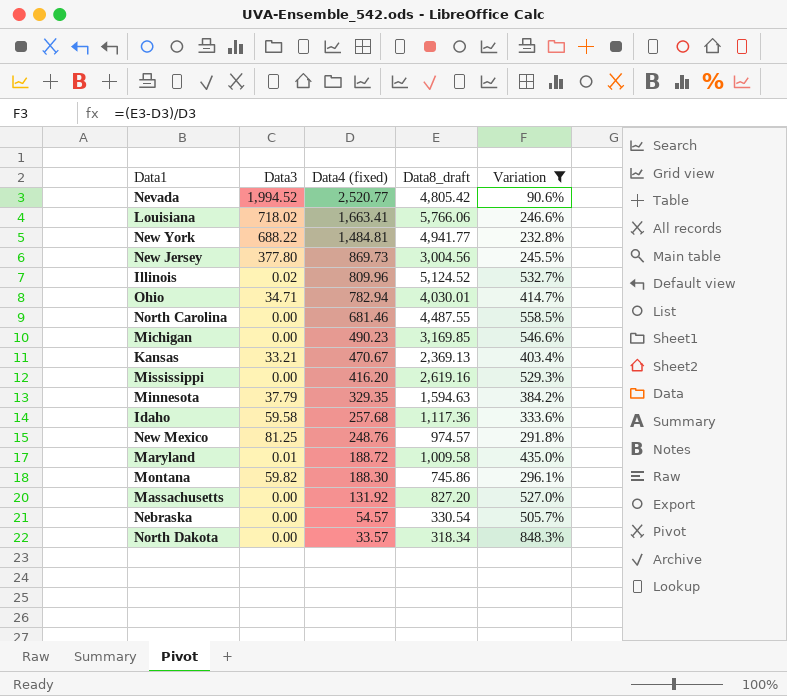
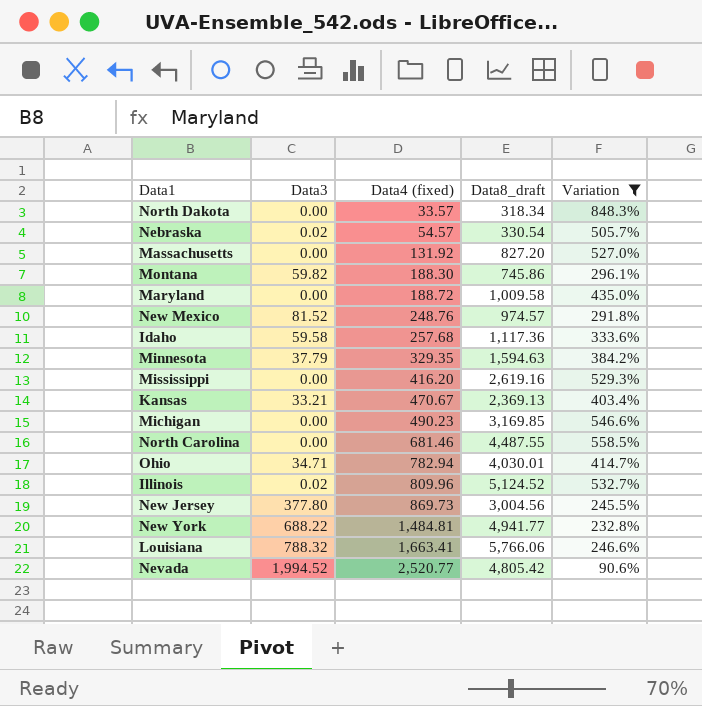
row order: Data4 (fixed) descending -> Data4 (fixed) ascending
Nebraska | Data3: 0.00 -> 0.02
Maryland | Data3: 0.01 -> 0.00
New Mexico | Data3: 81.25 -> 81.52
Louisiana | Data3: 718.02 -> 788.32

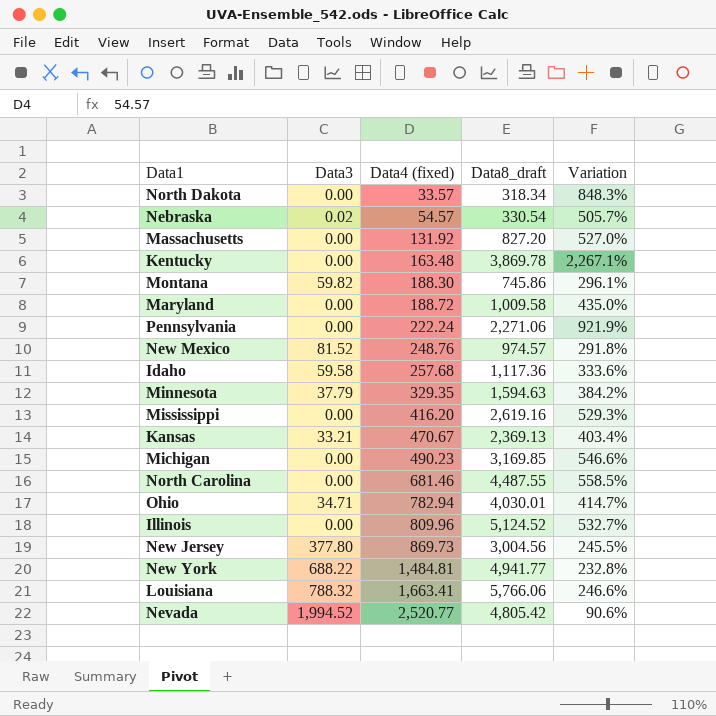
filter: Variation <= 848.3% -> none
Illinois | Data3: 0.02 -> 0.00

